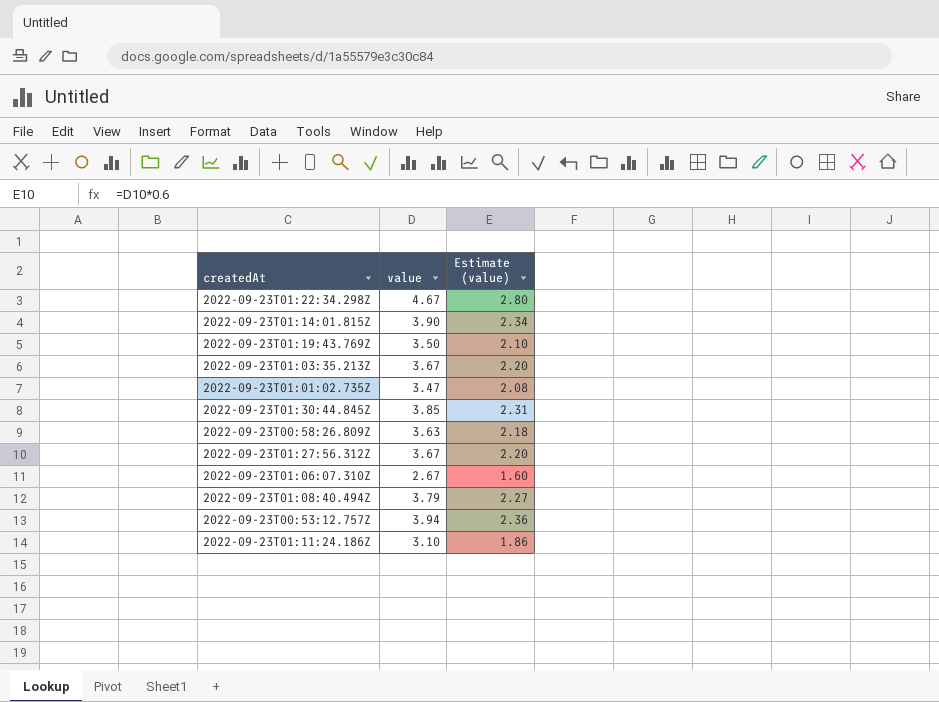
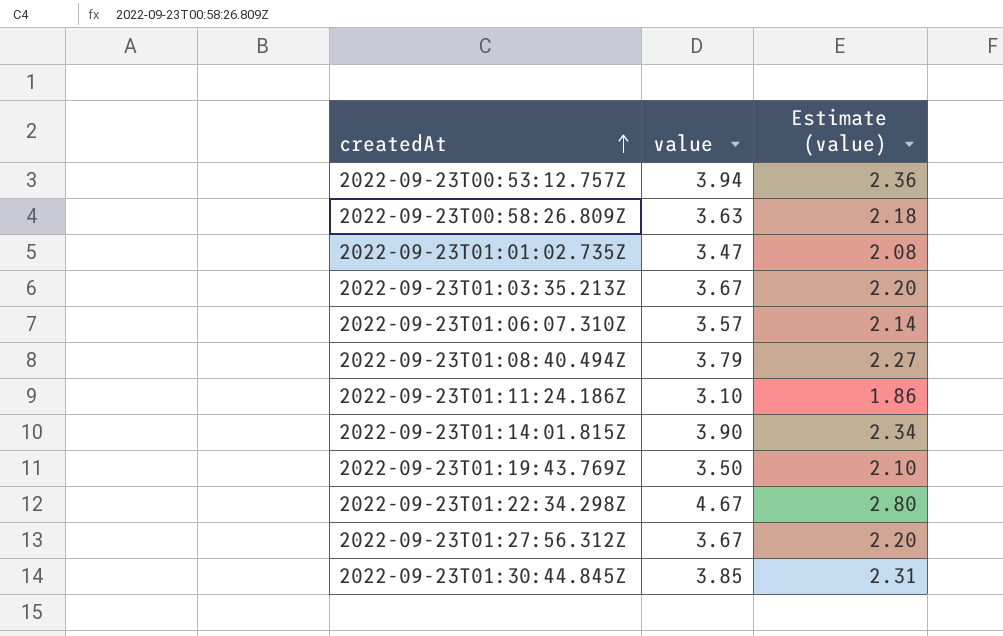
row order: none -> createdAt ascending
2022-09-23T01:06:07.310Z | value: 2.67 -> 3.57
2022-09-23T01:06:07.310Z | Estimate (value): 1.60 -> 2.14

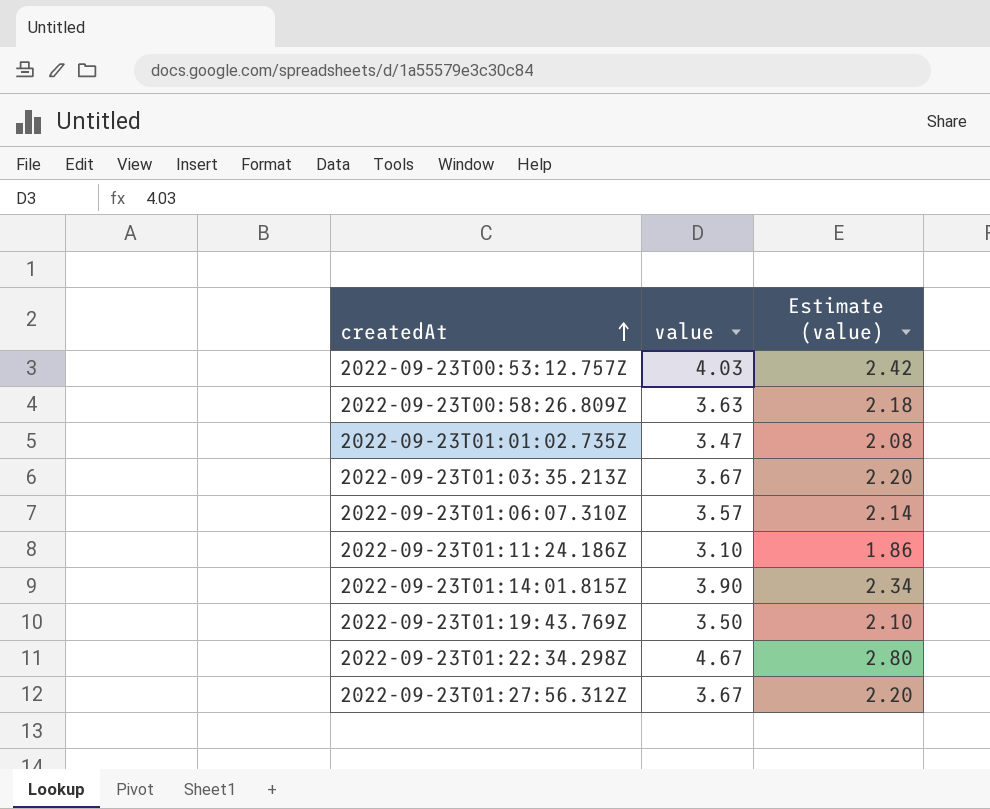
row 2022-09-23T01:08:40.494Z: 3.79 | 2.27 -> none
row 2022-09-23T01:30:44.845Z: 3.85 | 2.31 -> none
2022-09-23T00:53:12.757Z | value: 3.94 -> 4.03
2022-09-23T00:53:12.757Z | Estimate (value): 2.36 -> 2.42

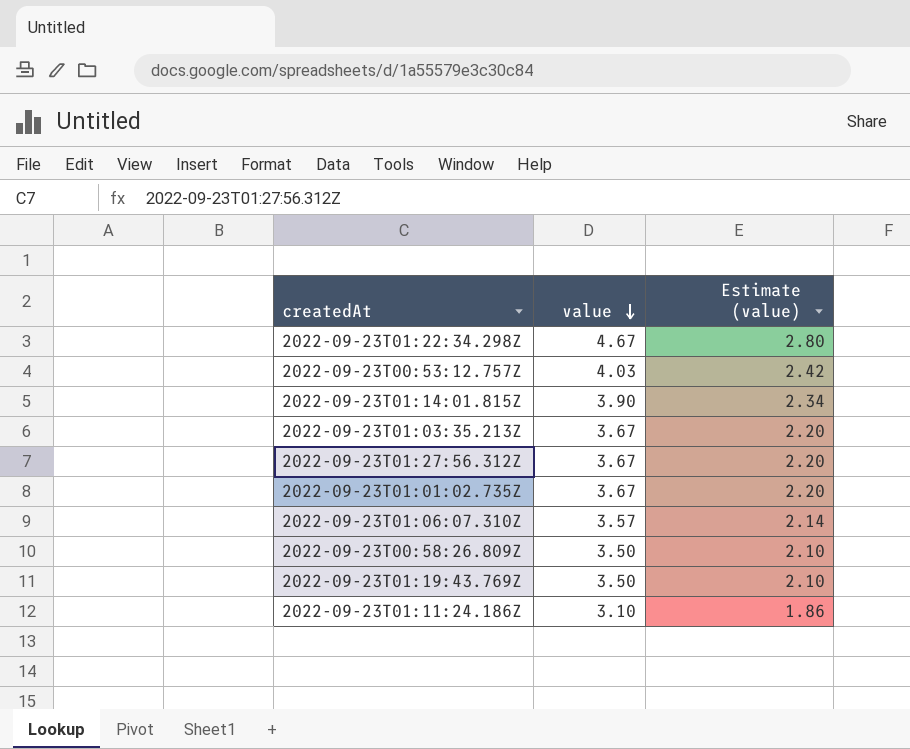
row order: createdAt ascending -> value descending
2022-09-23T01:01:02.735Z | value: 3.47 -> 3.67
2022-09-23T01:01:02.735Z | Estimate (value): 2.08 -> 2.20
2022-09-23T00:58:26.809Z | value: 3.63 -> 3.50
2022-09-23T00:58:26.809Z | Estimate (value): 2.18 -> 2.10

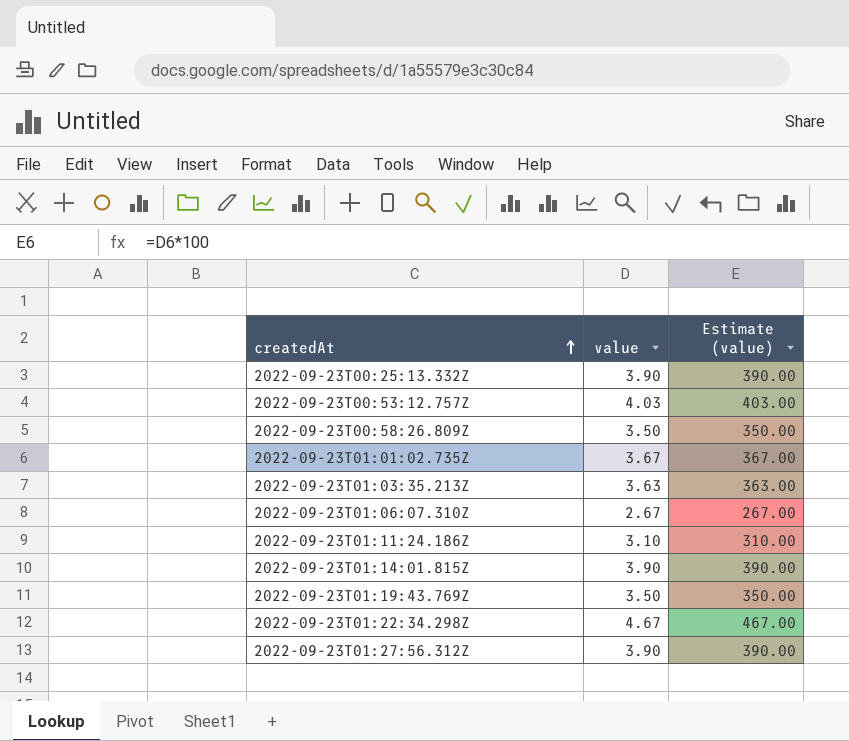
row order: value descending -> createdAt ascending
column Estimate (value) | formula: [value] * 0.6 -> [value] * 100
row 2022-09-23T00:25:13.332Z: none -> 3.90 | 390.00
2022-09-23T01:03:35.213Z | value: 3.67 -> 3.63
2022-09-23T01:06:07.310Z | value: 3.57 -> 2.67
2022-09-23T01:27:56.312Z | value: 3.67 -> 3.90

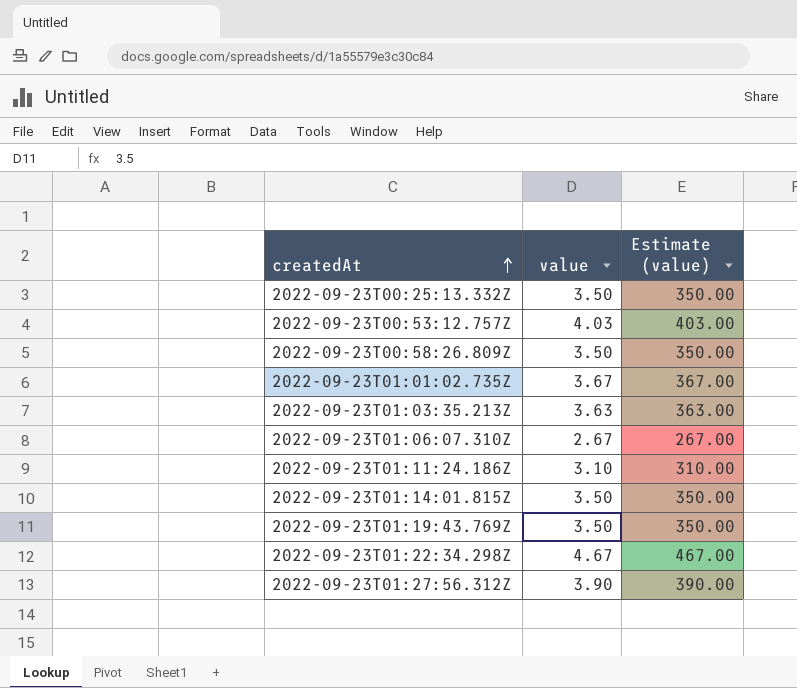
2022-09-23T00:25:13.332Z | value: 3.90 -> 3.50
2022-09-23T00:25:13.332Z | Estimate (value): 390.00 -> 350.00
2022-09-23T01:14:01.815Z | value: 3.90 -> 3.50
2022-09-23T01:14:01.815Z | Estimate (value): 390.00 -> 350.00

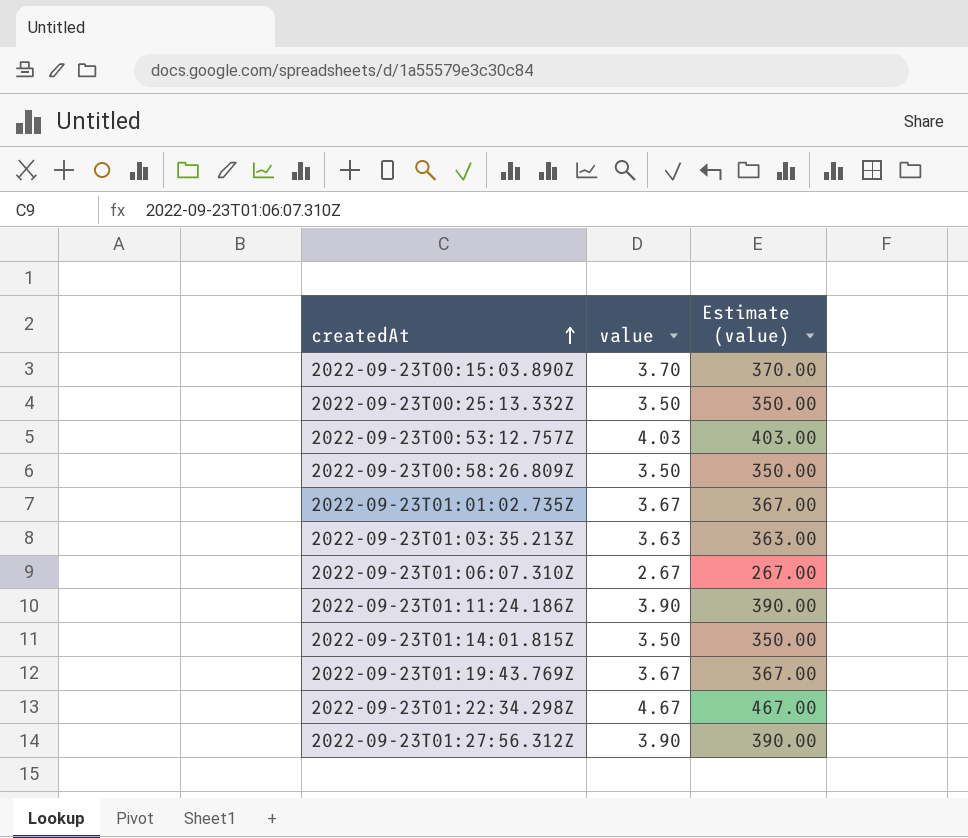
row 2022-09-23T00:15:03.890Z: none -> 3.70 | 370.00
2022-09-23T01:11:24.186Z | value: 3.10 -> 3.90
2022-09-23T01:11:24.186Z | Estimate (value): 310.00 -> 390.00
2022-09-23T01:19:43.769Z | value: 3.50 -> 3.67
2022-09-23T01:19:43.769Z | Estimate (value): 350.00 -> 367.00

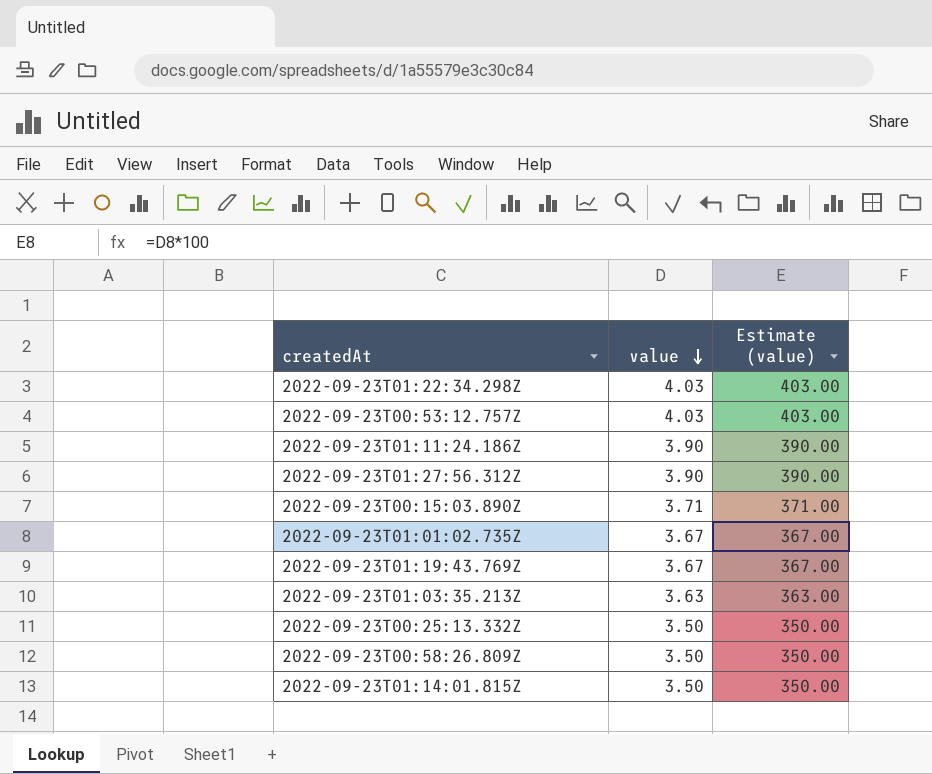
row order: createdAt ascending -> value descending
row 2022-09-23T01:06:07.310Z: 2.67 | 267.00 -> none
2022-09-23T01:22:34.298Z | value: 4.67 -> 4.03
2022-09-23T01:22:34.298Z | Estimate (value): 467.00 -> 403.00
2022-09-23T00:15:03.890Z | value: 3.70 -> 3.71
2022-09-23T00:15:03.890Z | Estimate (value): 370.00 -> 371.00

